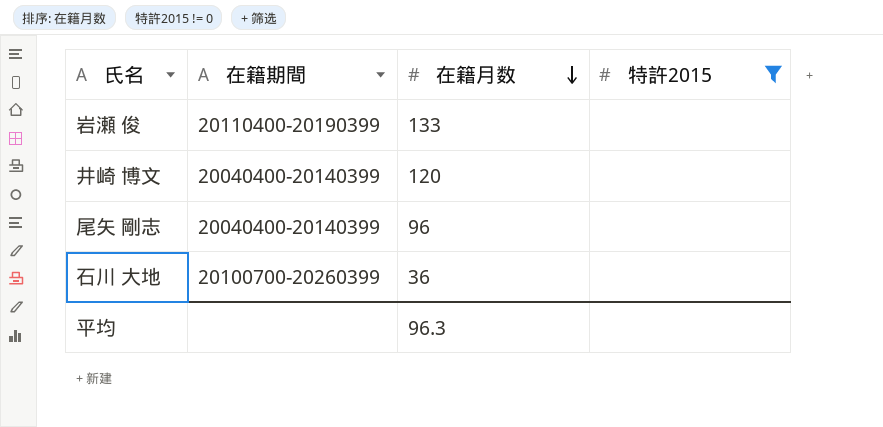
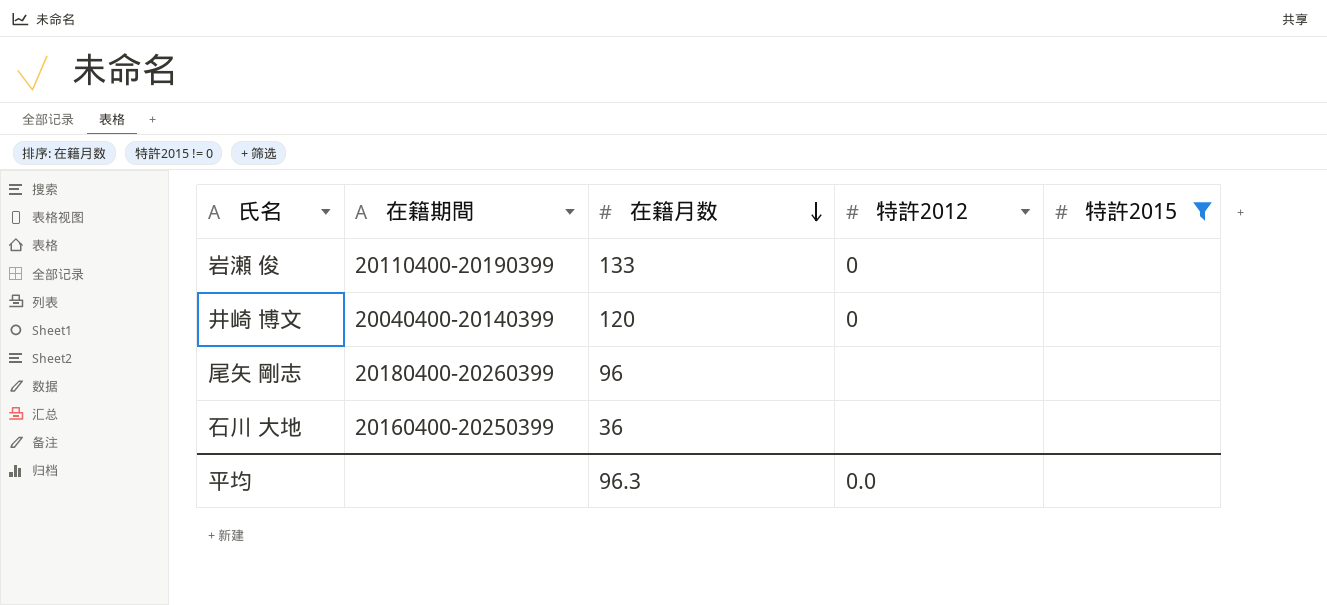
column 特許2012 | position: none -> 4
尾矢 剛志 | 在籍期間: 20040400-20140399 -> 20180400-20260399
石川 大地 | 在籍期間: 20100700-20260399 -> 20160400-20250399

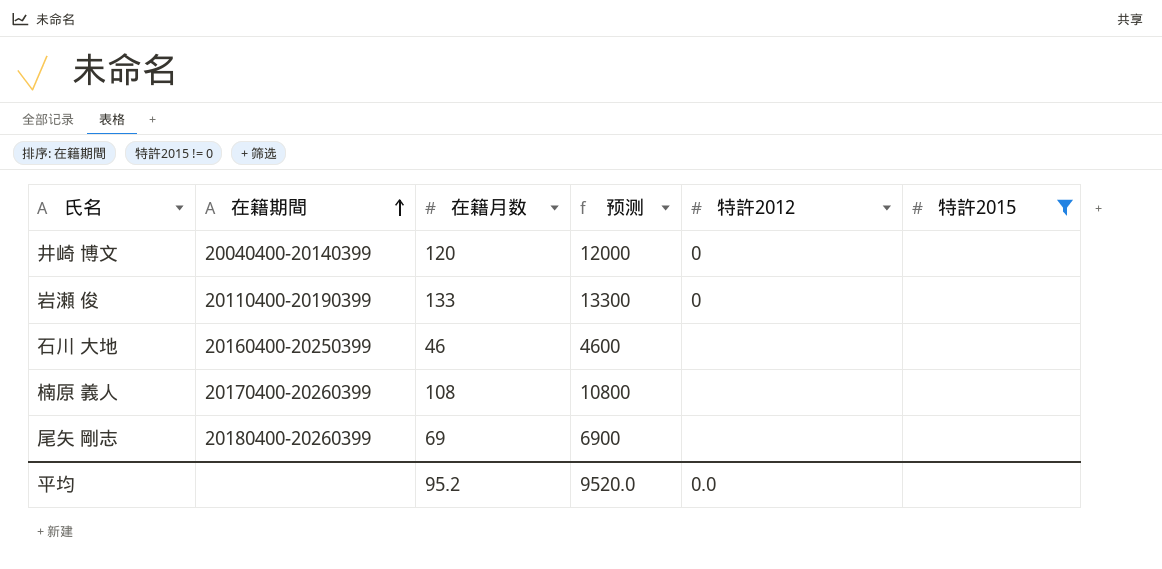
row order: 在籍月数 descending -> 在籍期間 ascending
column 预测 | formula: none -> [在籍月数] * 100
石川 大地 | 在籍月数: 36 -> 46
row 楠原 義人: none -> 20170400-20260399 | 108 | 10800 | none | none
尾矢 剛志 | 在籍月数: 96 -> 69
平均 | 在籍月数: 96.3 -> 95.2

